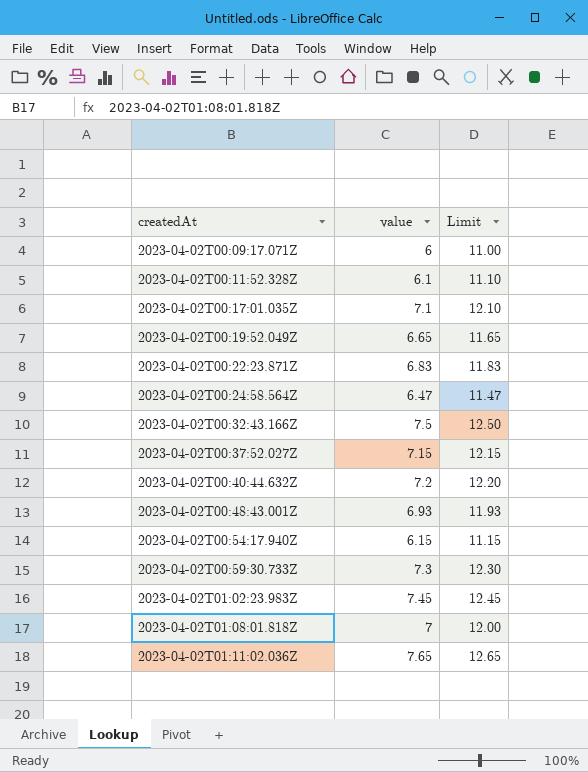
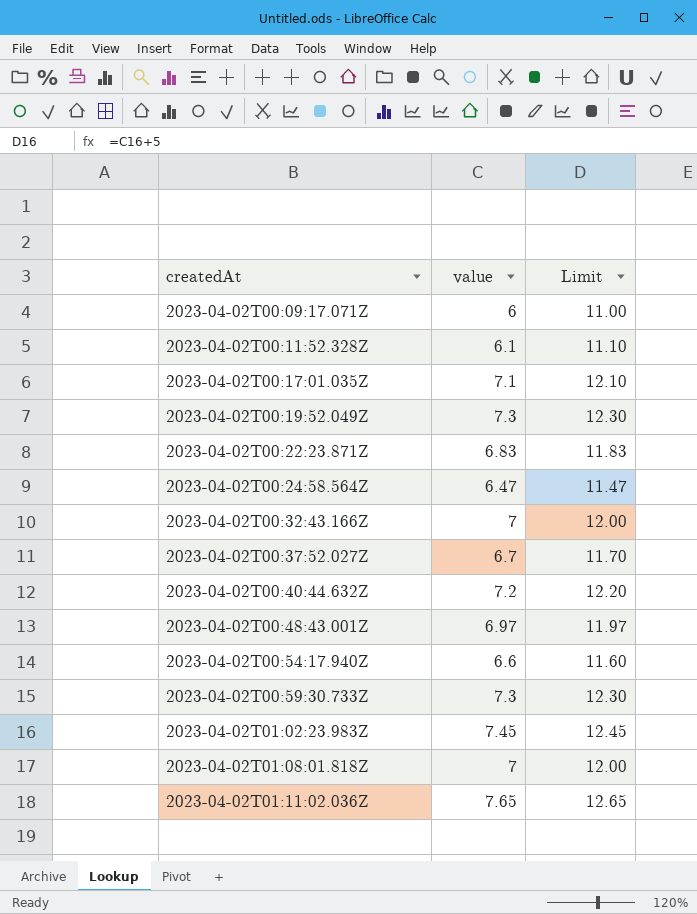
2023-04-02T00:19:52.049Z | value: 6.65 -> 7.3
2023-04-02T00:19:52.049Z | Limit: 11.65 -> 12.30
2023-04-02T00:32:43.166Z | value: 7.5 -> 7
2023-04-02T00:32:43.166Z | Limit: 12.50 -> 12.00
2023-04-02T00:37:52.027Z | value: 7.15 -> 6.7
2023-04-02T00:37:52.027Z | Limit: 12.15 -> 11.70
2023-04-02T00:48:43.001Z | value: 6.93 -> 6.97
2023-04-02T00:48:43.001Z | Limit: 11.93 -> 11.97
2023-04-02T00:54:17.940Z | value: 6.15 -> 6.6
2023-04-02T00:54:17.940Z | Limit: 11.15 -> 11.60

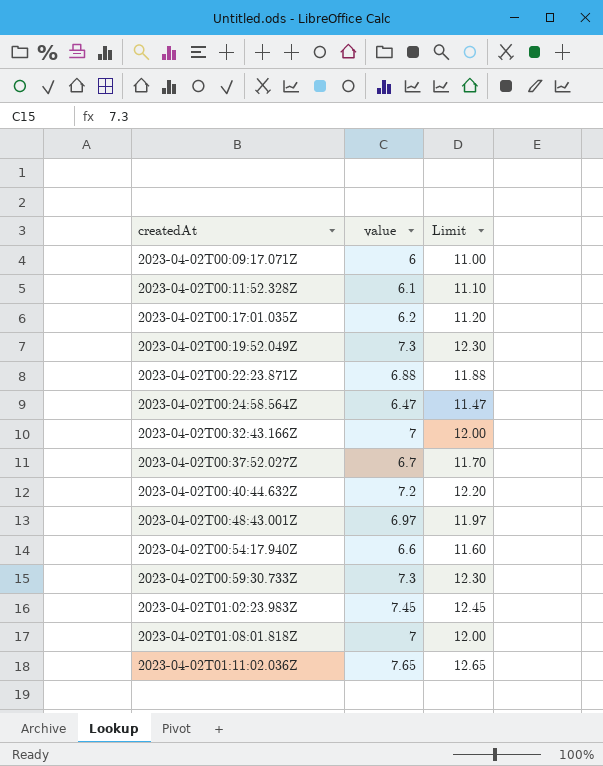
2023-04-02T00:17:01.035Z | value: 7.1 -> 6.2
2023-04-02T00:17:01.035Z | Limit: 12.10 -> 11.20
2023-04-02T00:22:23.871Z | value: 6.83 -> 6.88
2023-04-02T00:22:23.871Z | Limit: 11.83 -> 11.88

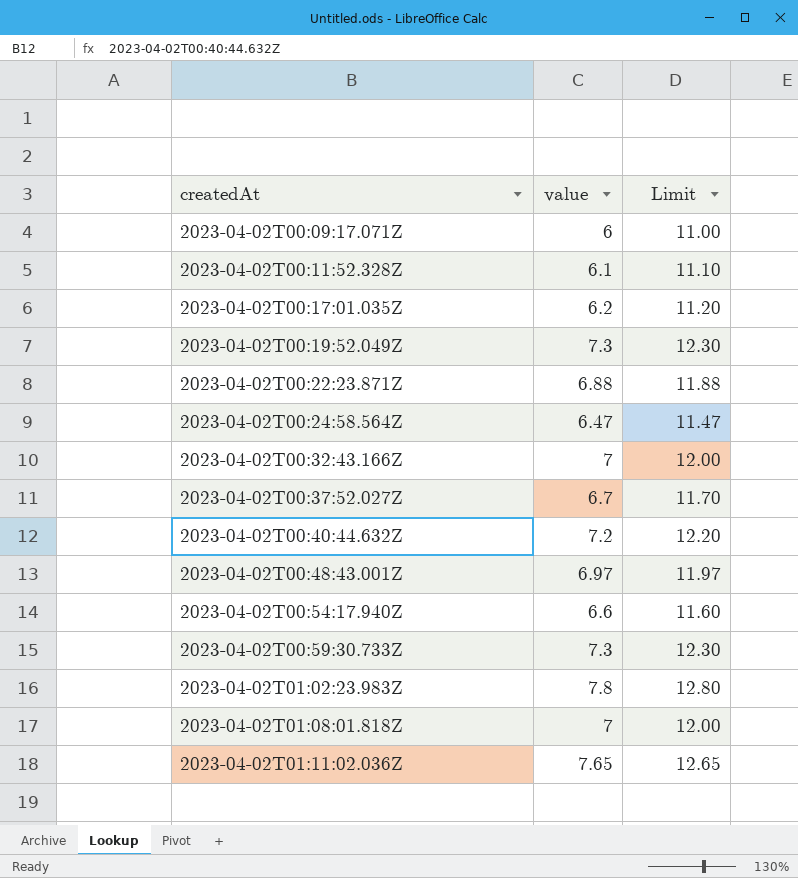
2023-04-02T01:02:23.983Z | value: 7.45 -> 7.8
2023-04-02T01:02:23.983Z | Limit: 12.45 -> 12.80

